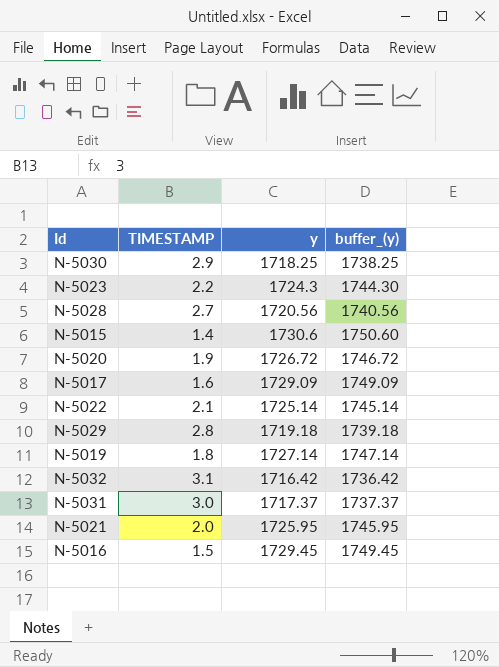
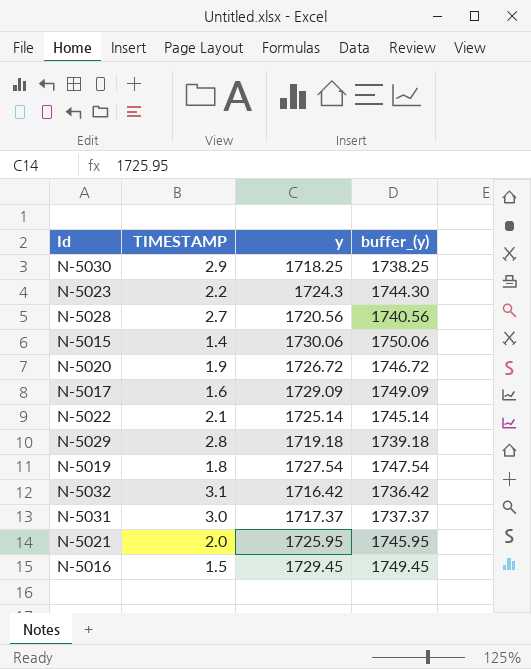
N-5015 | y: 1730.6 -> 1730.06
N-5015 | buffer_(y): 1750.60 -> 1750.06
N-5019 | y: 1727.14 -> 1727.54
N-5019 | buffer_(y): 1747.14 -> 1747.54

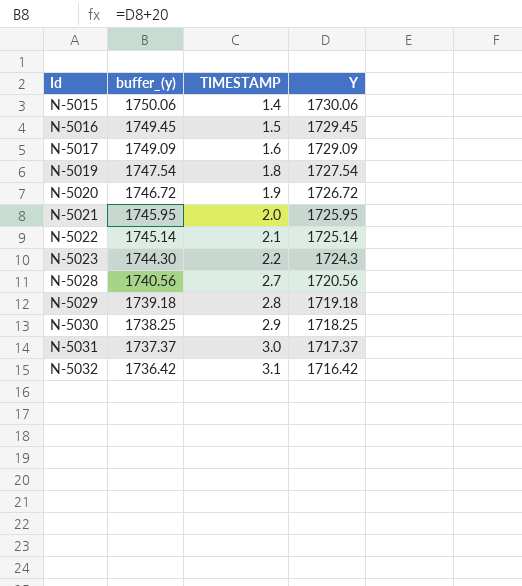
row order: none -> Id ascending
column buffer_(y) | position: 4 -> 2
column name: y -> Y

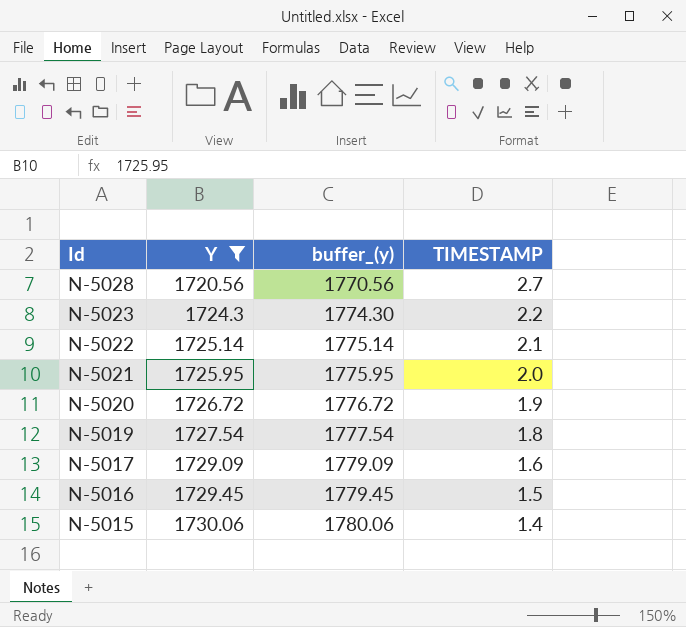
filter: none -> Y >= 1720.56
row order: Id ascending -> Id descending
column Y | position: 4 -> 2
column buffer_(y) | formula: [Y] + 20 -> [Y] + 50

